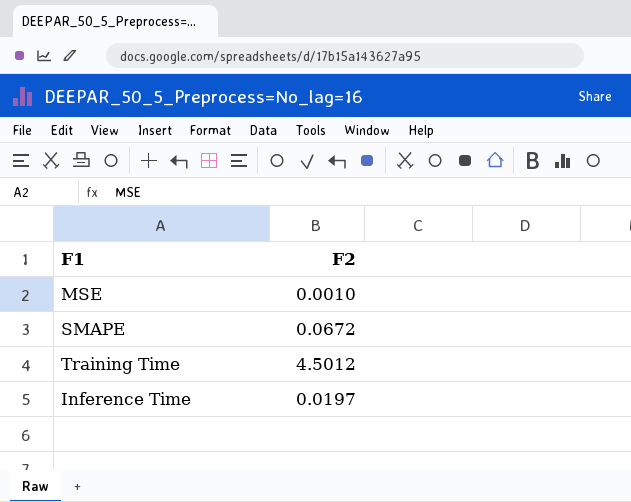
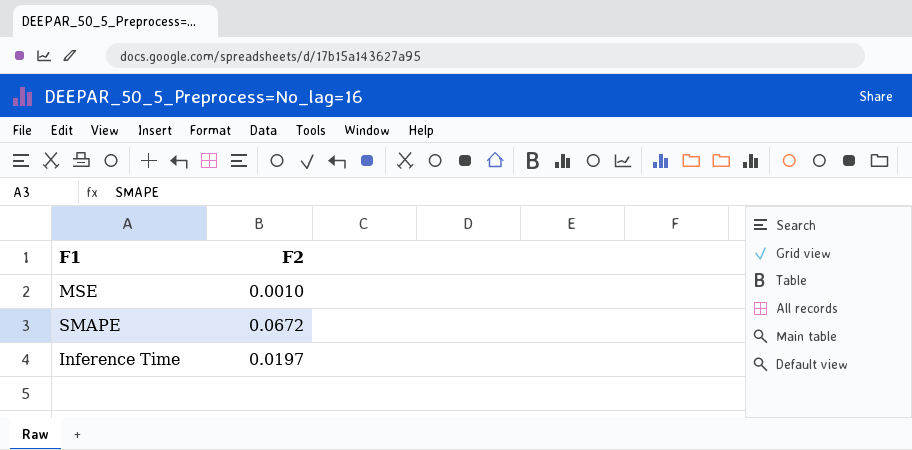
row Training Time: 4.5012 -> none

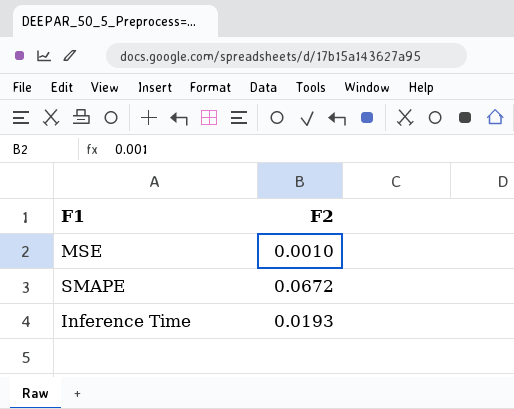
Inference Time | F2: 0.0197 -> 0.0193

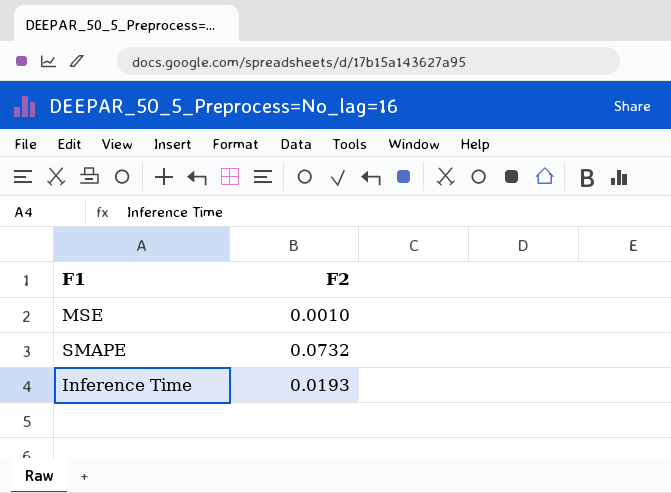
SMAPE | F2: 0.0672 -> 0.0732

